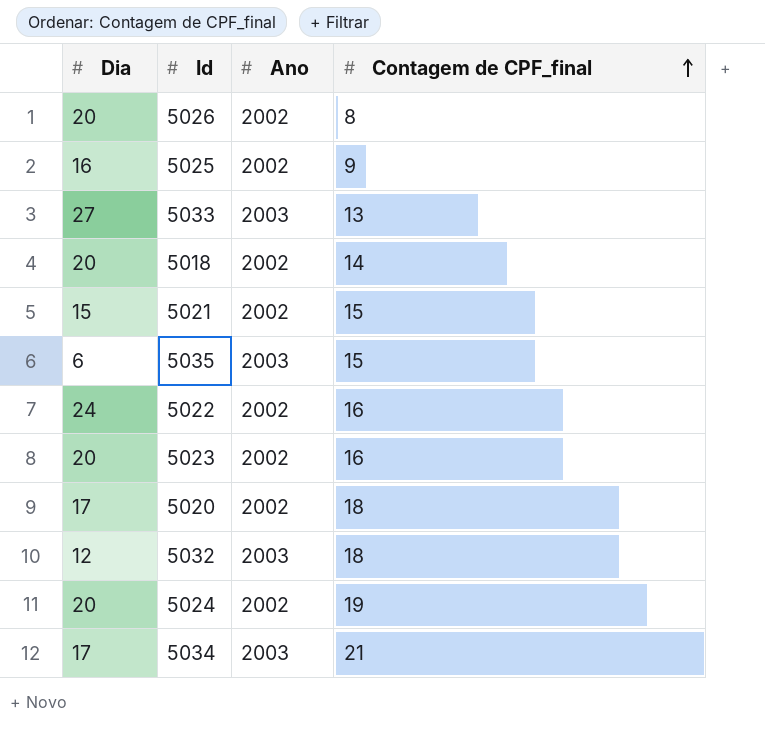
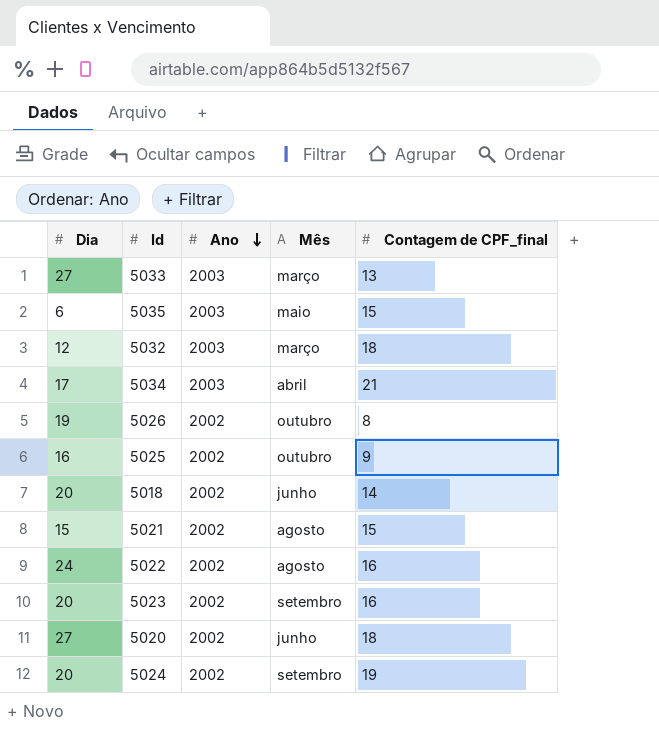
row order: Contagem de CPF_final ascending -> Ano descending
column Mês | position: none -> 4
5026 | Dia: 20 -> 19
5020 | Dia: 17 -> 27

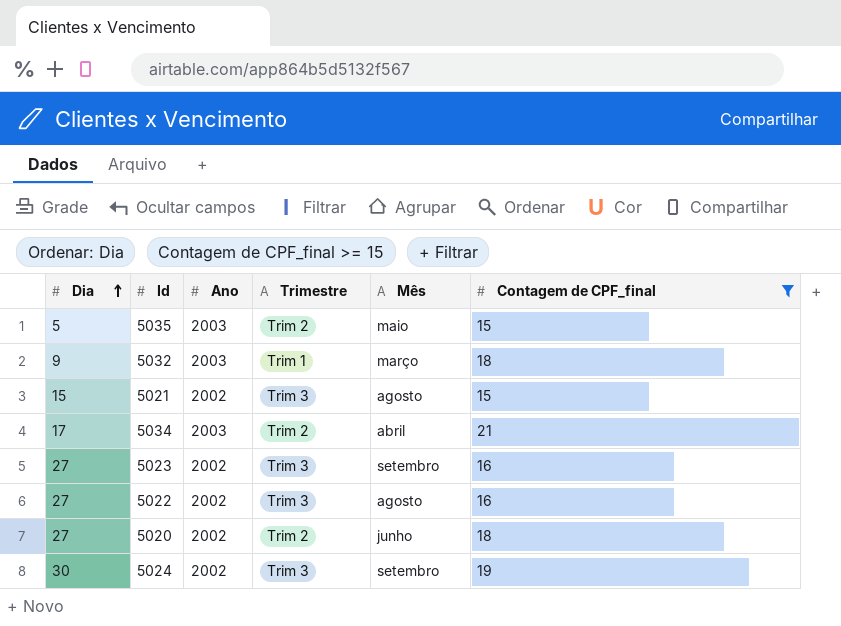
filter: none -> Contagem de CPF_final >= 15
row order: Ano descending -> Dia ascending
column Trimestre | position: none -> 4
5035 | Dia: 6 -> 5
5032 | Dia: 12 -> 9
5023 | Dia: 20 -> 27
5022 | Dia: 24 -> 27
5024 | Dia: 20 -> 30

